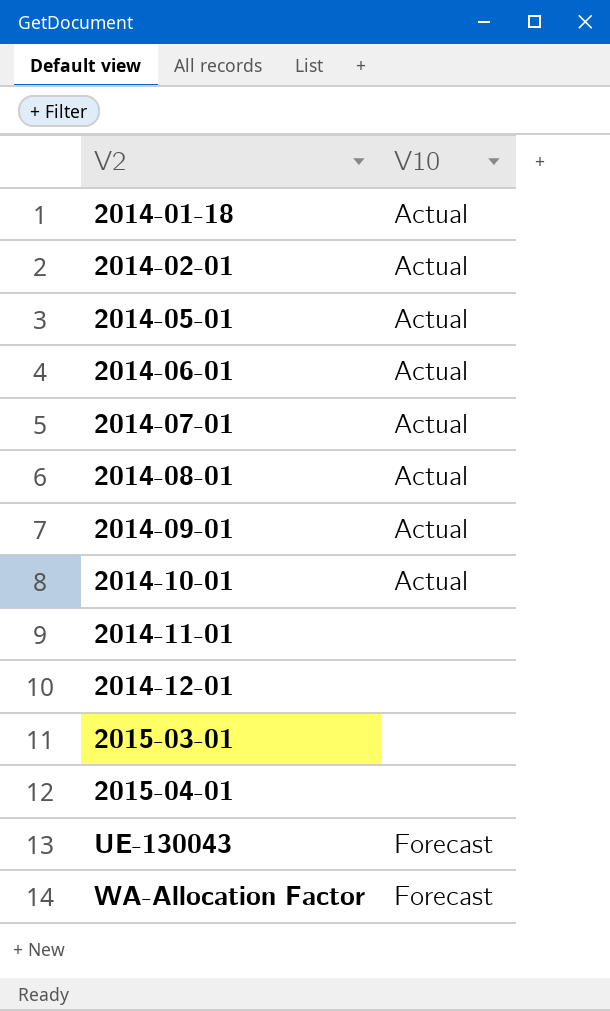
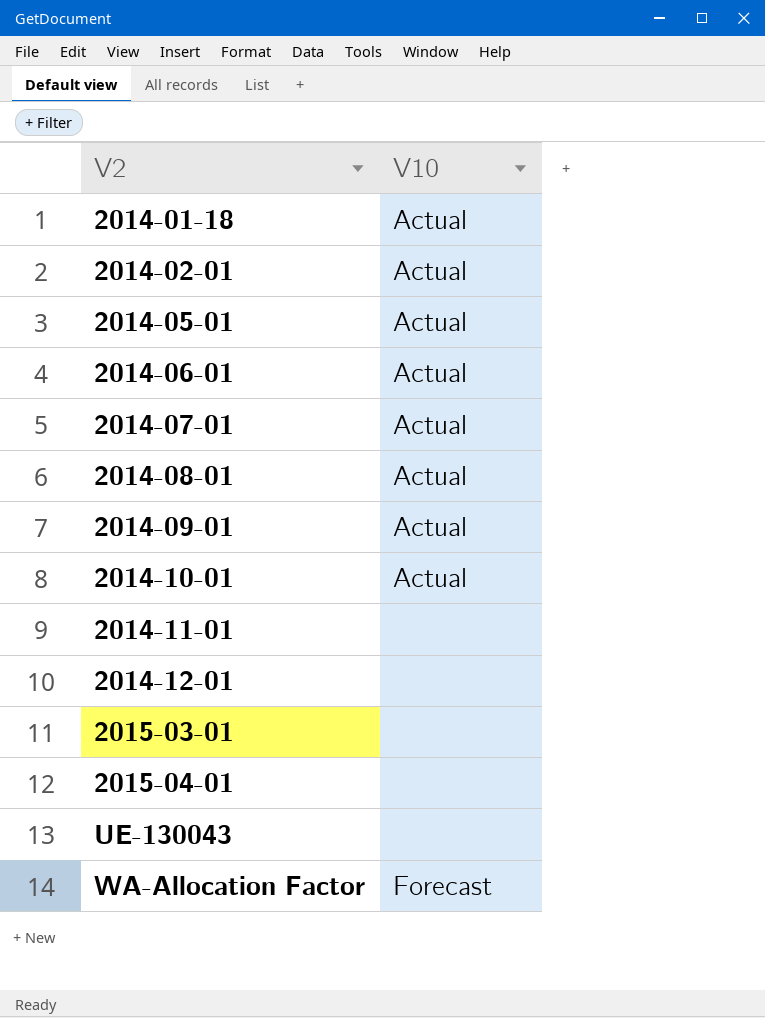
UE-130043 | V10: Forecast -> none

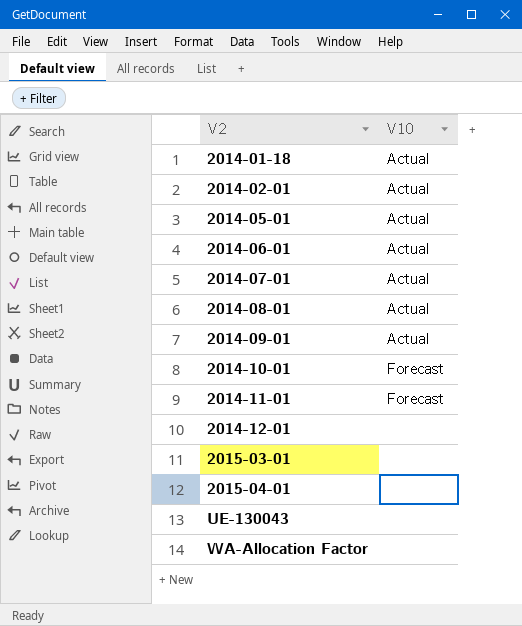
2014-10-01 | V10: Actual -> Forecast
2014-11-01 | V10: none -> Forecast
WA-Allocation Factor | V10: Forecast -> none

